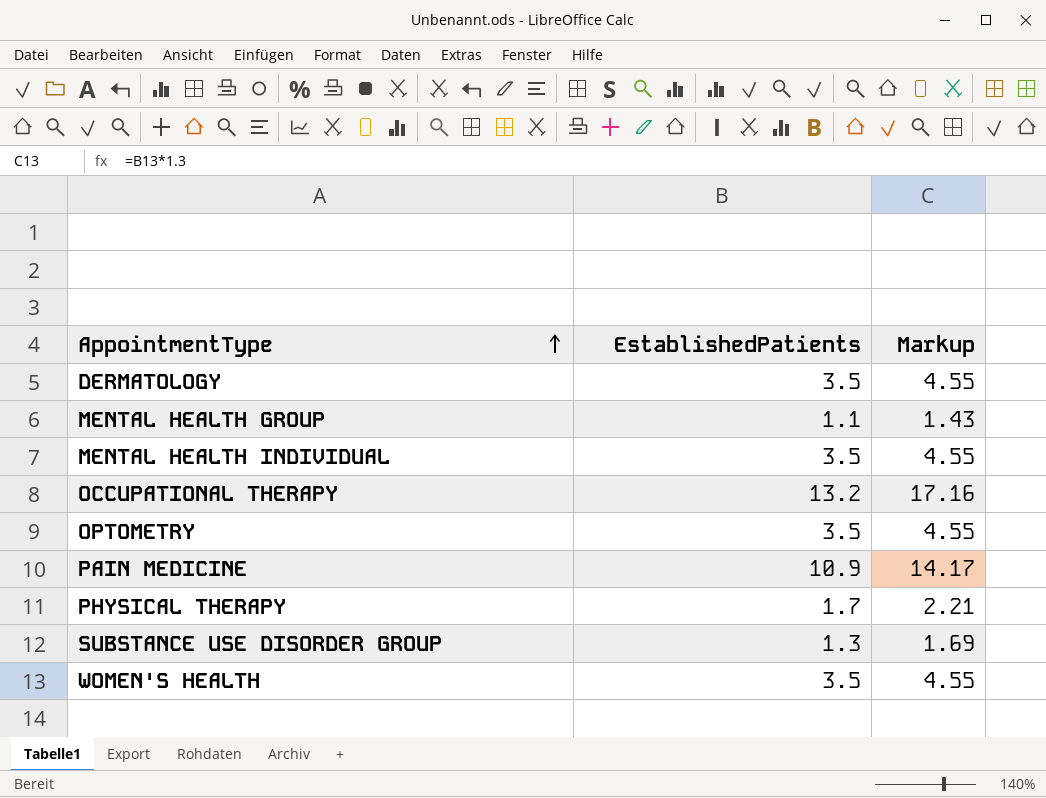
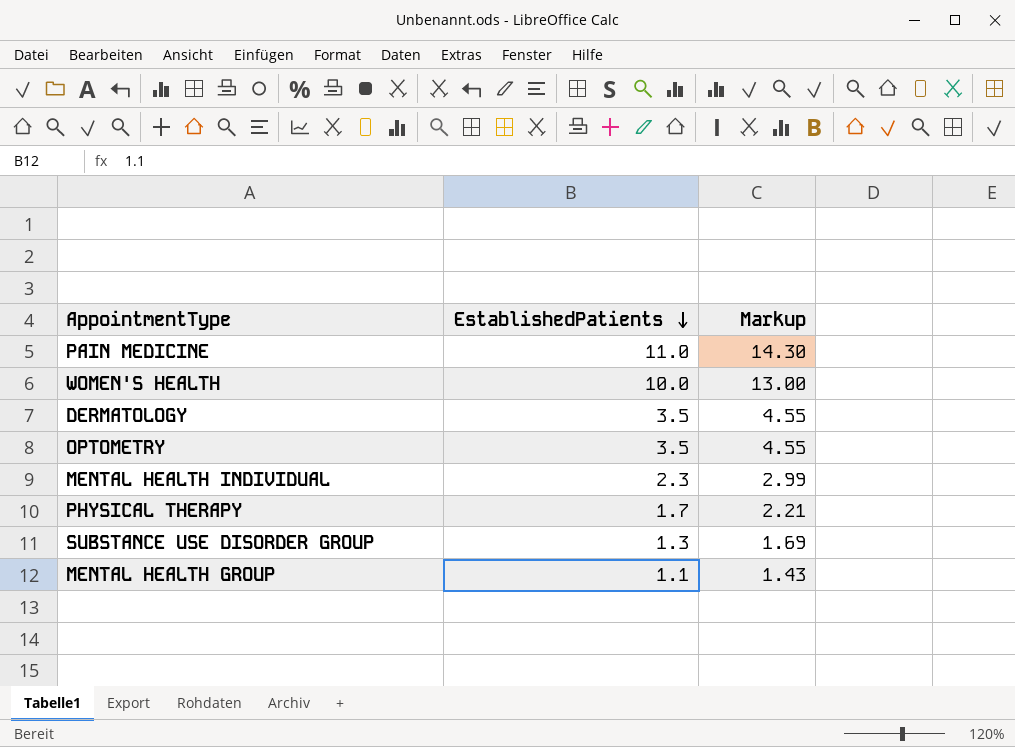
row order: AppointmentType ascending -> EstablishedPatients descending
row OCCUPATIONAL THERAPY: 13.2 | 17.16 -> none
PAIN MEDICINE | EstablishedPatients: 10.9 -> 11.0
PAIN MEDICINE | Markup: 14.17 -> 14.30
WOMEN'S HEALTH | EstablishedPatients: 3.5 -> 10.0
WOMEN'S HEALTH | Markup: 4.55 -> 13.00
MENTAL HEALTH INDIVIDUAL | EstablishedPatients: 3.5 -> 2.3
MENTAL HEALTH INDIVIDUAL | Markup: 4.55 -> 2.99

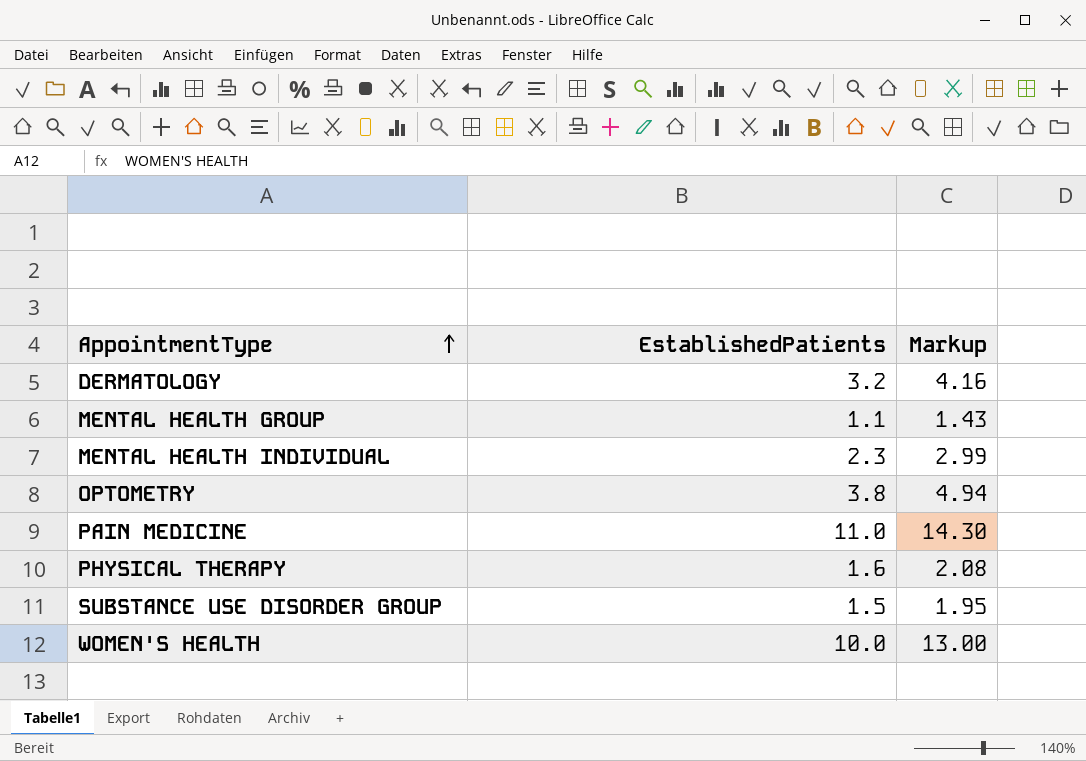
row order: EstablishedPatients descending -> AppointmentType ascending
DERMATOLOGY | EstablishedPatients: 3.5 -> 3.2
DERMATOLOGY | Markup: 4.55 -> 4.16
OPTOMETRY | EstablishedPatients: 3.5 -> 3.8
OPTOMETRY | Markup: 4.55 -> 4.94
PHYSICAL THERAPY | EstablishedPatients: 1.7 -> 1.6
PHYSICAL THERAPY | Markup: 2.21 -> 2.08
SUBSTANCE USE DISORDER GROUP | EstablishedPatients: 1.3 -> 1.5
SUBSTANCE USE DISORDER GROUP | Markup: 1.69 -> 1.95

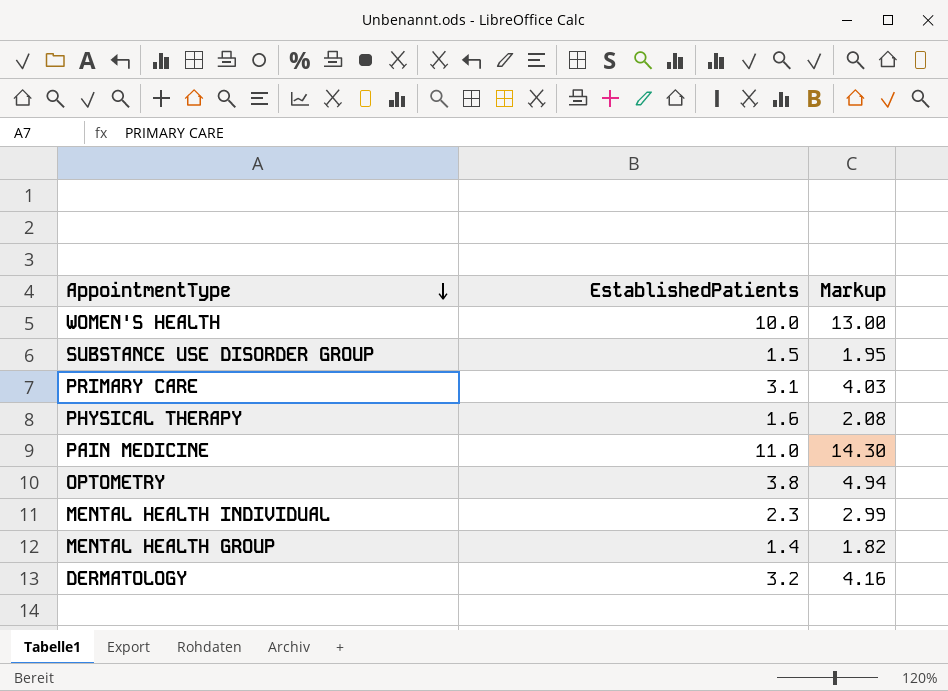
row order: AppointmentType ascending -> AppointmentType descending
row PRIMARY CARE: none -> 3.1 | 4.03
MENTAL HEALTH GROUP | EstablishedPatients: 1.1 -> 1.4
MENTAL HEALTH GROUP | Markup: 1.43 -> 1.82

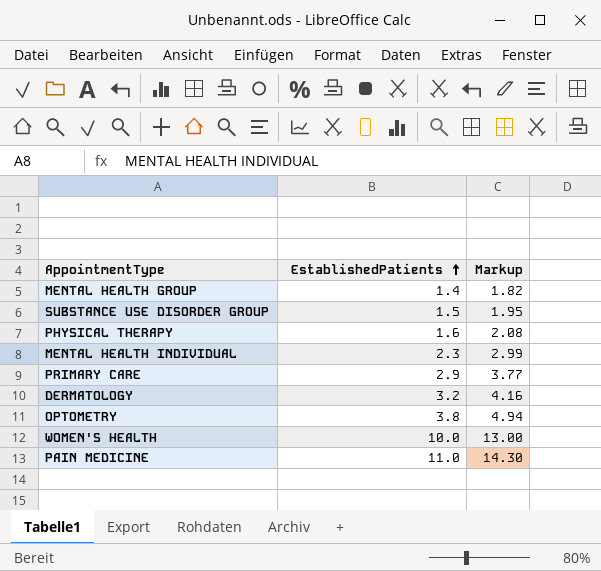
row order: AppointmentType descending -> EstablishedPatients ascending
PRIMARY CARE | EstablishedPatients: 3.1 -> 2.9
PRIMARY CARE | Markup: 4.03 -> 3.77

